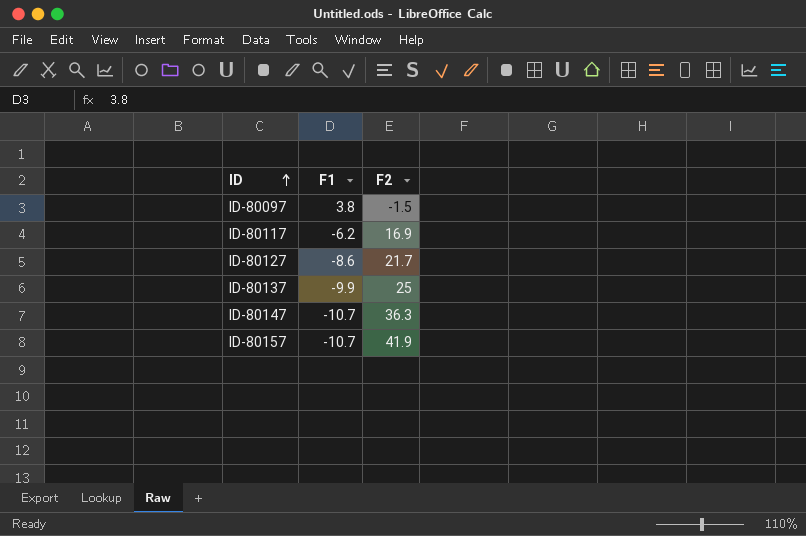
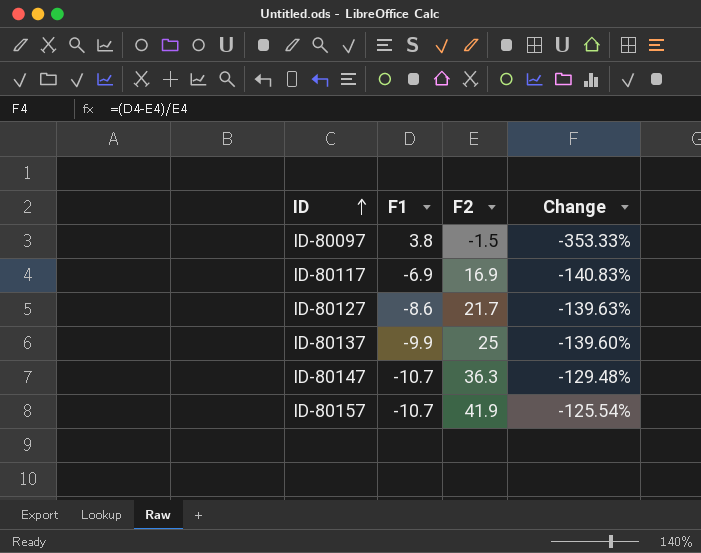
column Change | formula: none -> ([F1] - [F2]) / [F2]
ID-80117 | F1: -6.2 -> -6.9

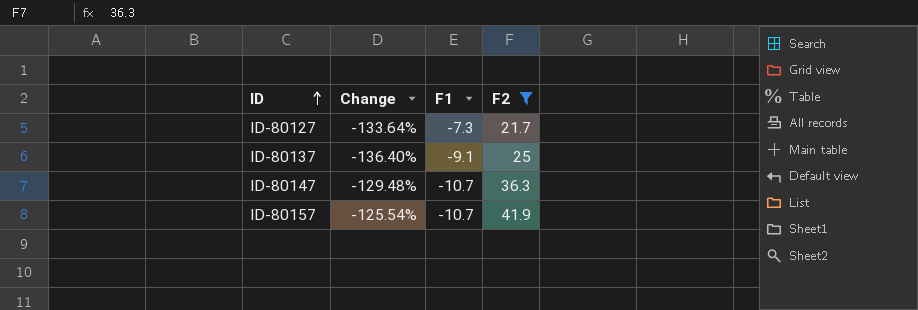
filter: none -> F2 >= 21.7
column Change | position: 4 -> 2
ID-80127 | Change: -139.63% -> -133.64%
ID-80127 | F1: -8.6 -> -7.3
ID-80137 | Change: -139.60% -> -136.40%
ID-80137 | F1: -9.9 -> -9.1

